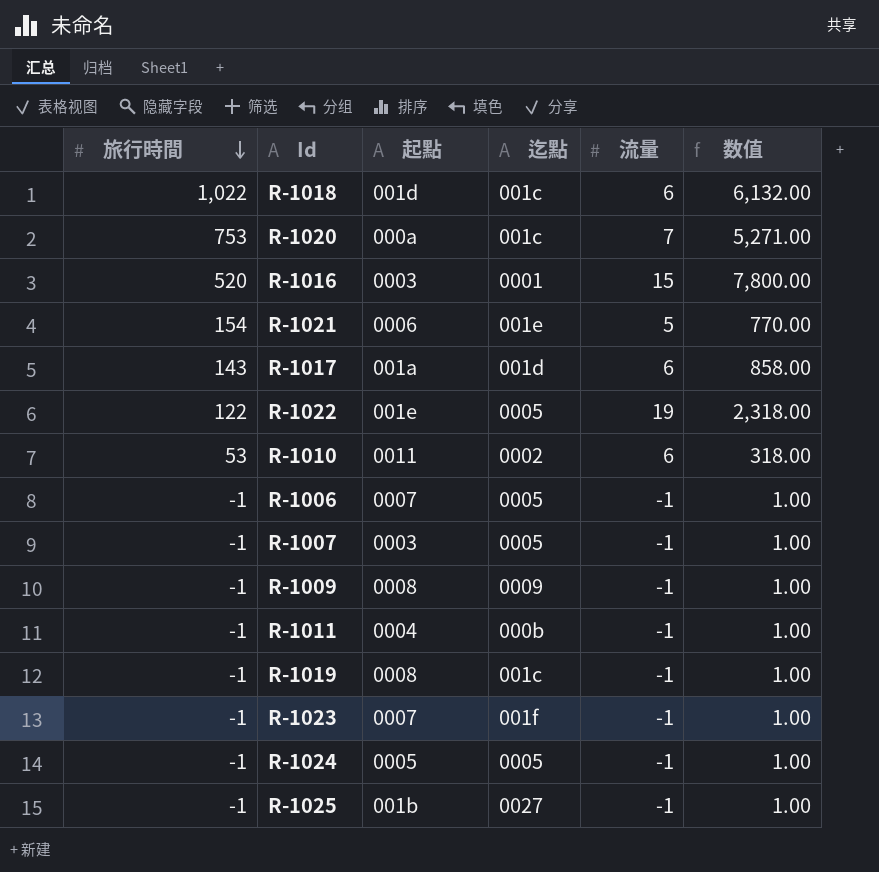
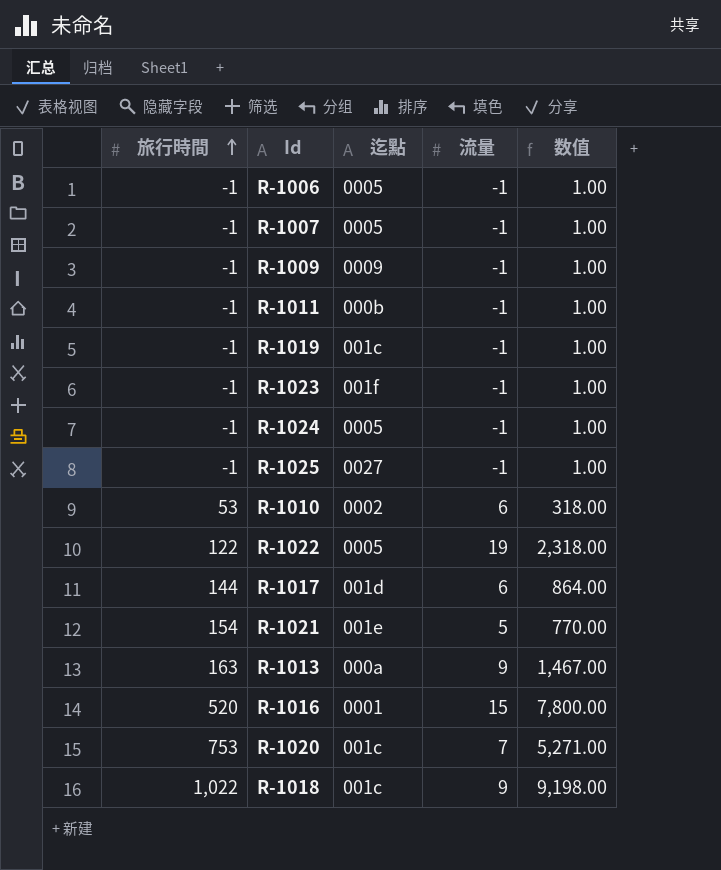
row order: 旅行時間 descending -> 旅行時間 ascending
column 起點 | position: 3 -> none
R-1017 | 旅行時間: 143 -> 144
R-1017 | 数值: 858.00 -> 864.00
row R-1013: none -> 163 | 000a | 9 | 1,467.00
R-1018 | 流量: 6 -> 9
R-1018 | 数值: 6,132.00 -> 9,198.00

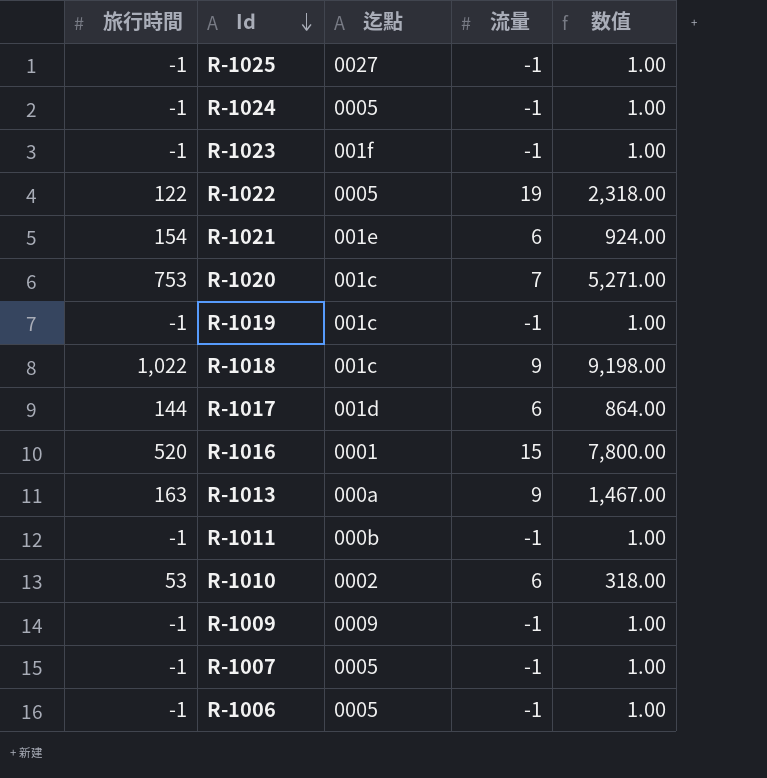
row order: 旅行時間 ascending -> Id descending
R-1021 | 流量: 5 -> 6
R-1021 | 数值: 770.00 -> 924.00

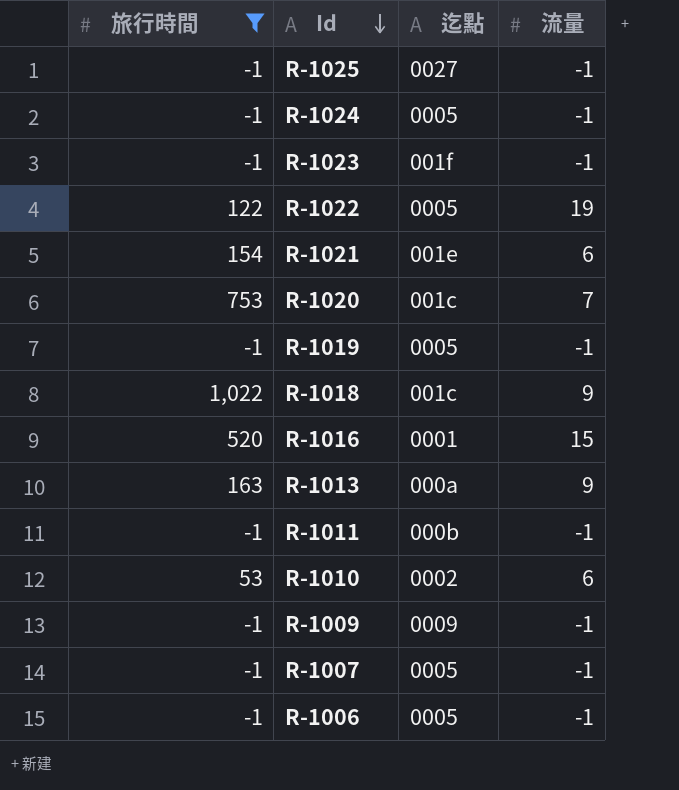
filter: none -> 旅行時間 != 144
column 数值 | formula: [旅行時間] * [流量] -> none
R-1019 | 迄點: 001c -> 0005

